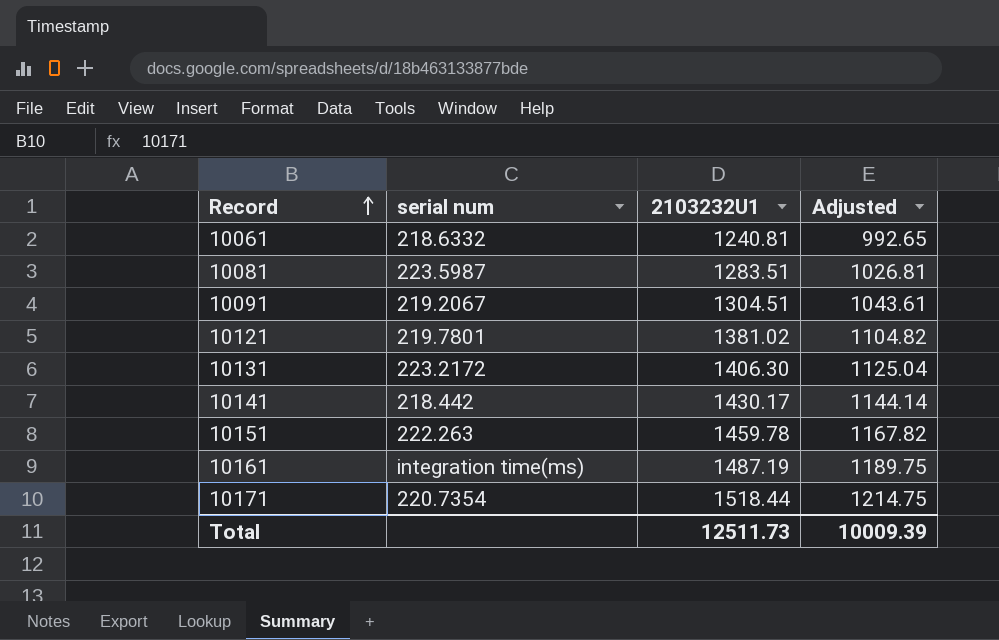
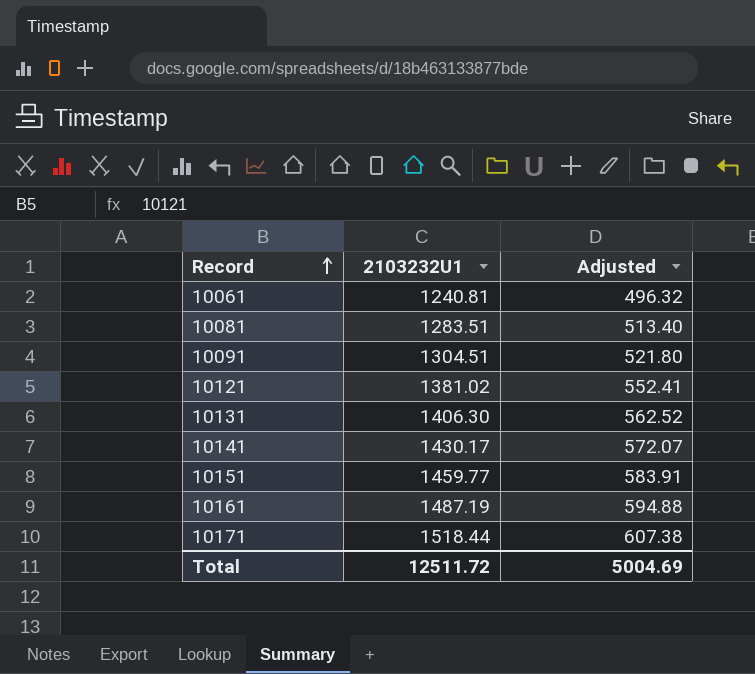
column serial num | position: 2 -> none
column Adjusted | formula: [2103232U1] * 0.8 -> [2103232U1] * 0.4
10151 | 2103232U1: 1459.78 -> 1459.77
Total | 2103232U1: 12511.73 -> 12511.72
Total | Adjusted: 10009.39 -> 5004.69

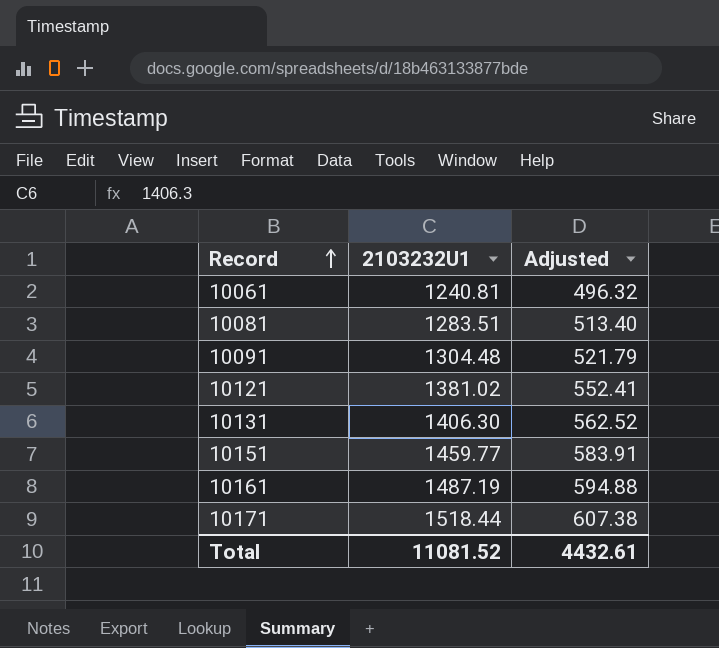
row 10141: 1430.17 | 572.07 -> none
10091 | 2103232U1: 1304.51 -> 1304.48
10091 | Adjusted: 521.80 -> 521.79
Total | 2103232U1: 12511.72 -> 11081.52
Total | Adjusted: 5004.69 -> 4432.61

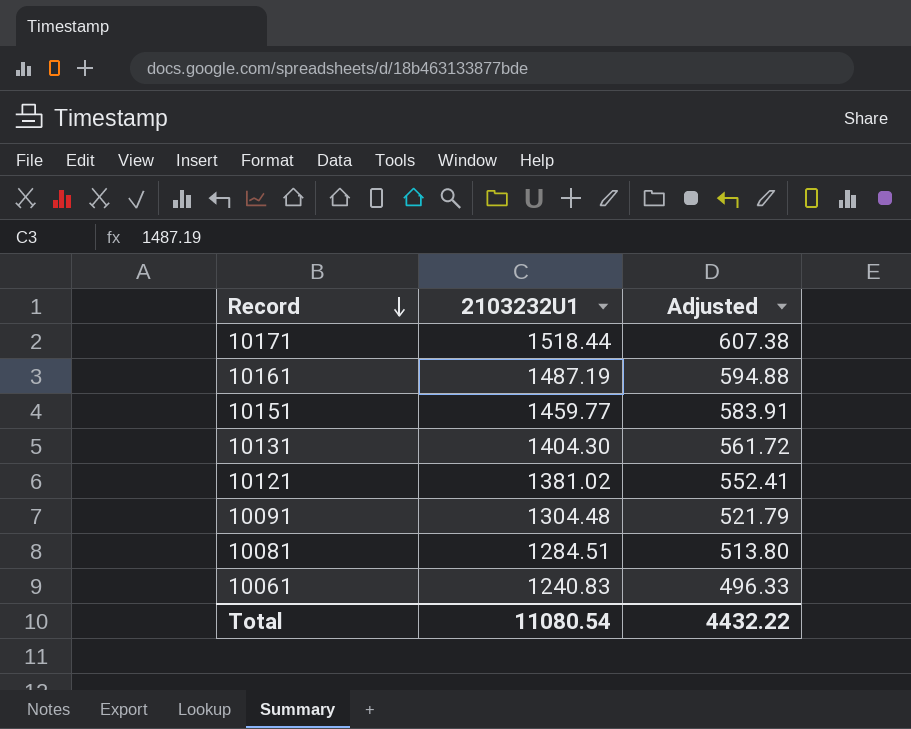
row order: Record ascending -> Record descending
10131 | 2103232U1: 1406.30 -> 1404.30
10131 | Adjusted: 562.52 -> 561.72
10081 | 2103232U1: 1283.51 -> 1284.51
10081 | Adjusted: 513.40 -> 513.80
10061 | 2103232U1: 1240.81 -> 1240.83
10061 | Adjusted: 496.32 -> 496.33
Total | 2103232U1: 11081.52 -> 11080.54
Total | Adjusted: 4432.61 -> 4432.22

